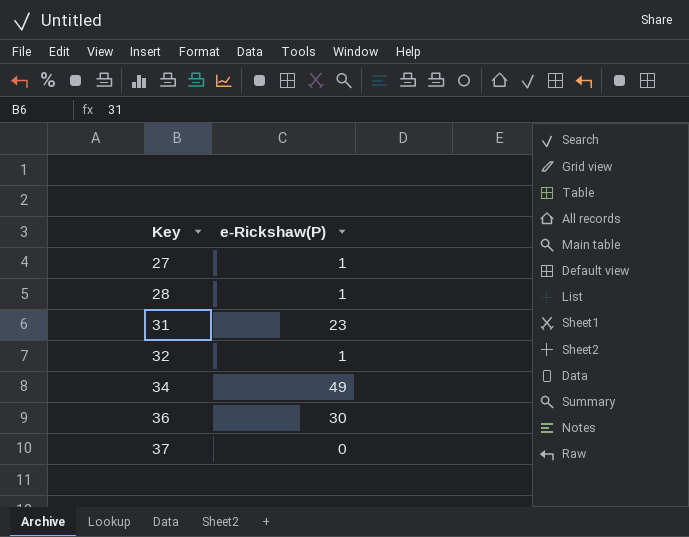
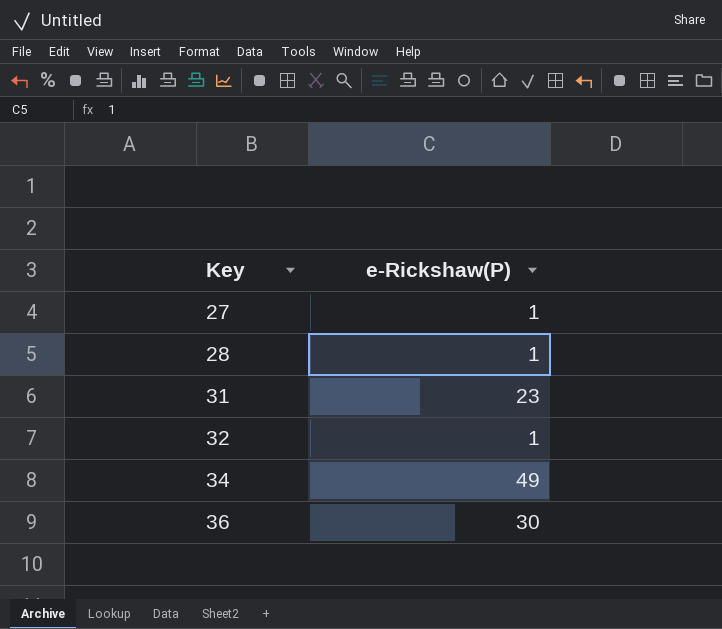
row 37: 0 -> none

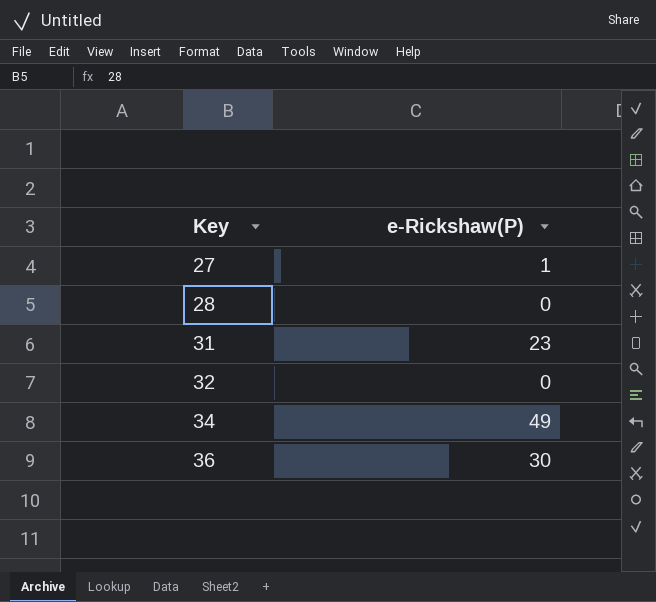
28 | e-Rickshaw(P): 1 -> 0
32 | e-Rickshaw(P): 1 -> 0

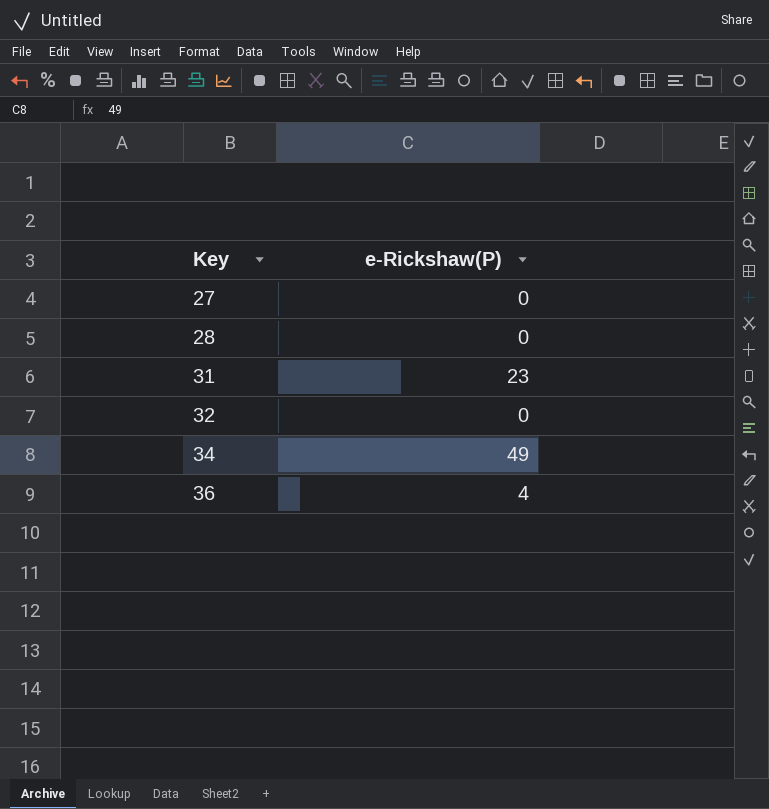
27 | e-Rickshaw(P): 1 -> 0
36 | e-Rickshaw(P): 30 -> 4

